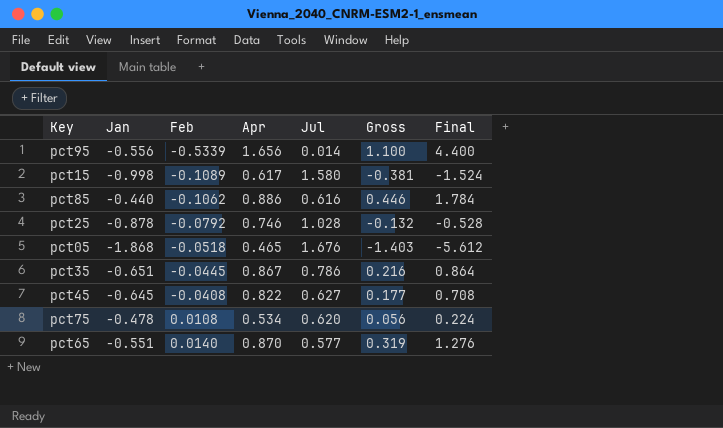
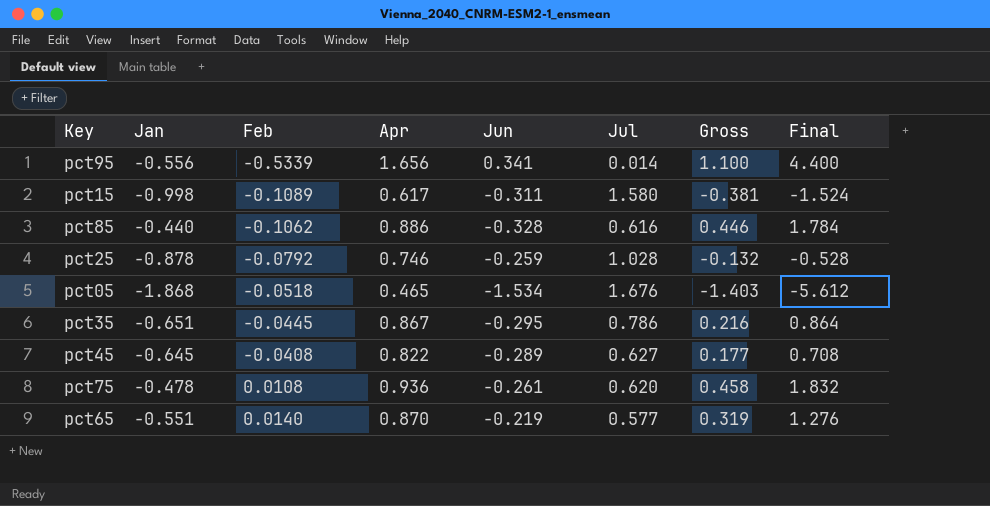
column Jun | position: none -> 5
pct75 | Apr: 0.534 -> 0.936
pct75 | Gross: 0.056 -> 0.458
pct75 | Final: 0.224 -> 1.832

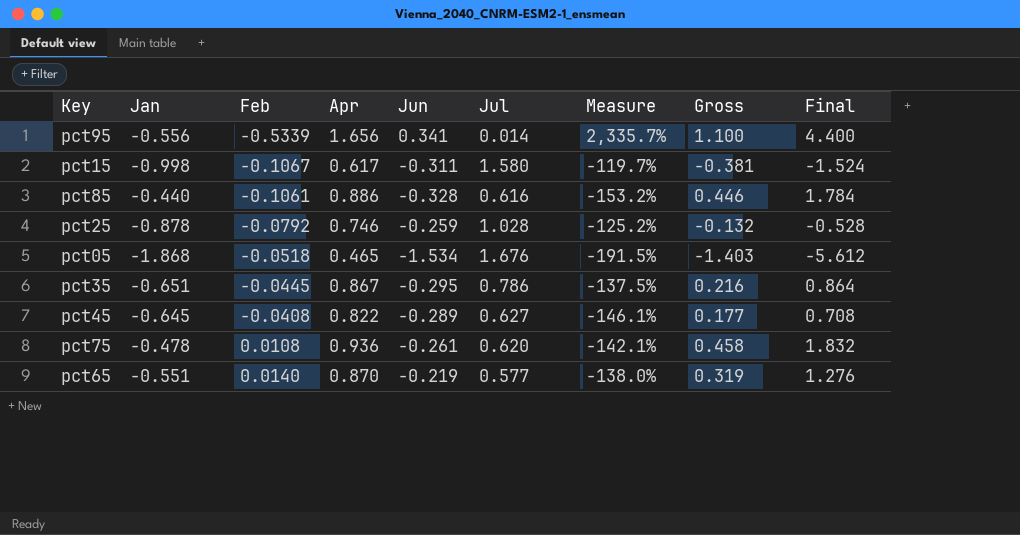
column Measure | formula: none -> ([Jun] - [Jul]) / [Jul]
pct15 | Feb: -0.1089 -> -0.1067
pct85 | Feb: -0.1062 -> -0.1061

